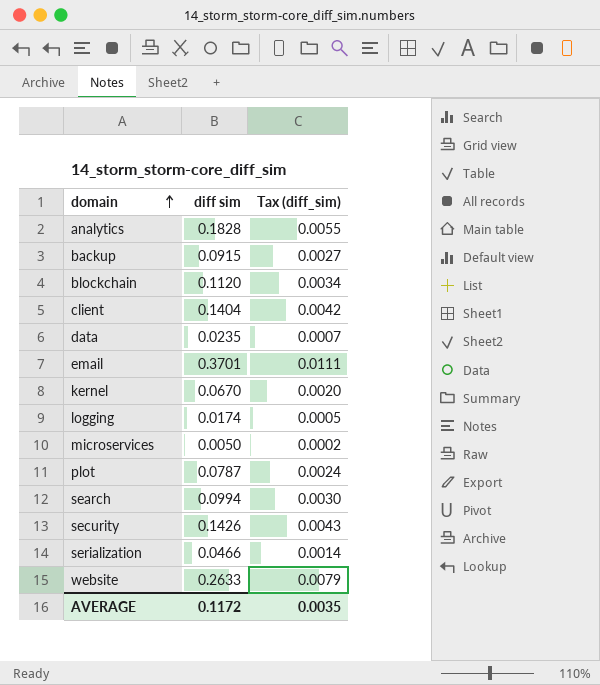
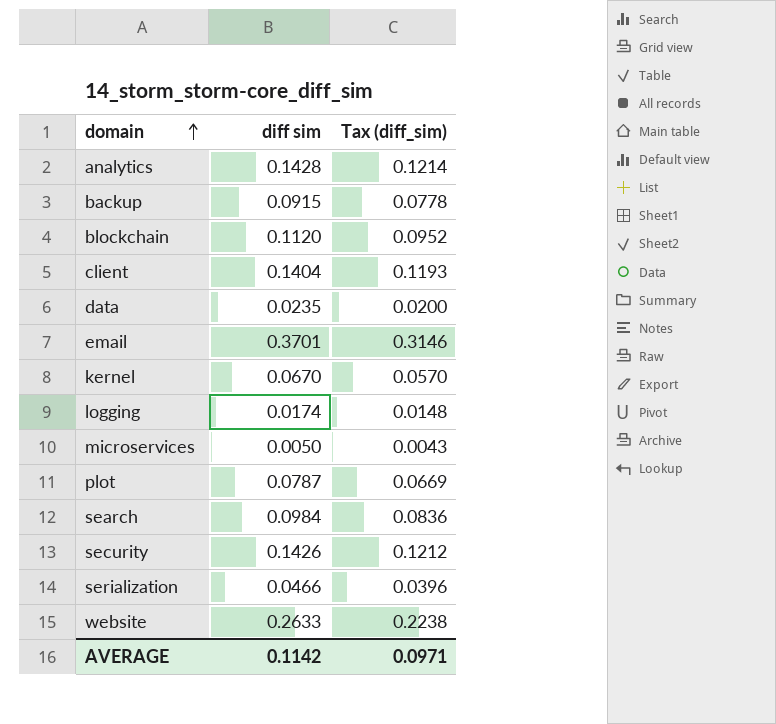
column Tax (diff_sim) | formula: [diff sim] * 0.03 -> [diff sim] * 0.85
analytics | diff sim: 0.1828 -> 0.1428
search | diff sim: 0.0994 -> 0.0984
AVERAGE | diff sim: 0.1172 -> 0.1142
AVERAGE | Tax (diff_sim): 0.0035 -> 0.0971

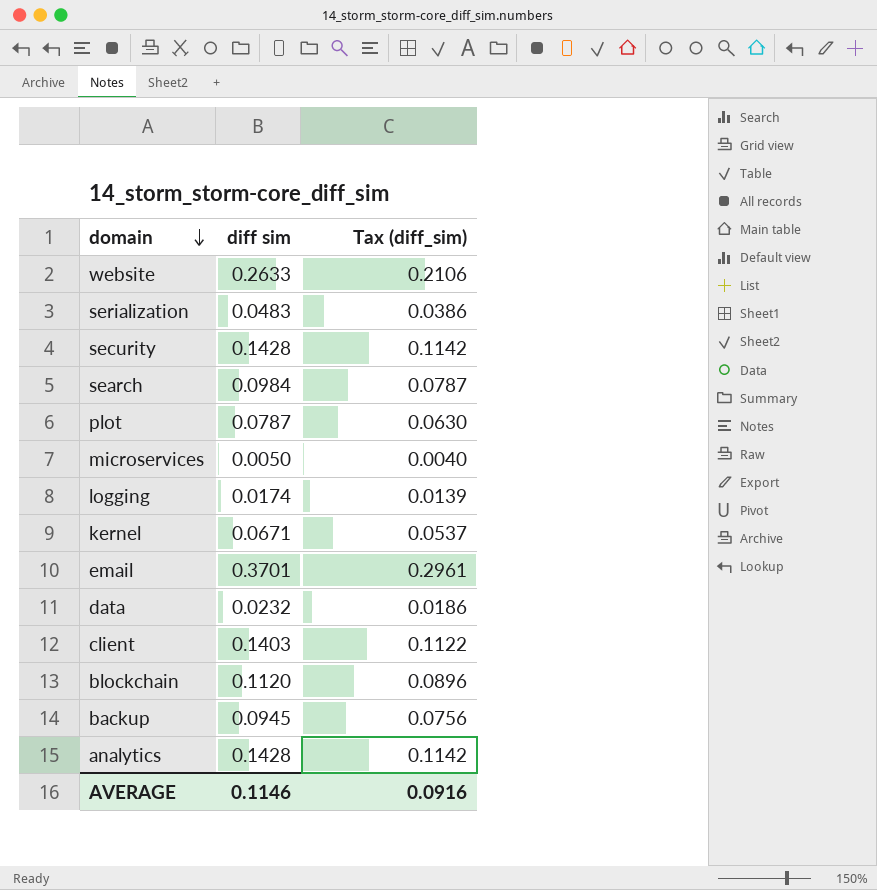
row order: domain ascending -> domain descending
column Tax (diff_sim) | formula: [diff sim] * 0.85 -> [diff sim] * 0.8
serialization | diff sim: 0.0466 -> 0.0483
security | diff sim: 0.1426 -> 0.1428
kernel | diff sim: 0.0670 -> 0.0671
data | diff sim: 0.0235 -> 0.0232
client | diff sim: 0.1404 -> 0.1403
backup | diff sim: 0.0915 -> 0.0945
AVERAGE | diff sim: 0.1142 -> 0.1146
AVERAGE | Tax (diff_sim): 0.0971 -> 0.0916

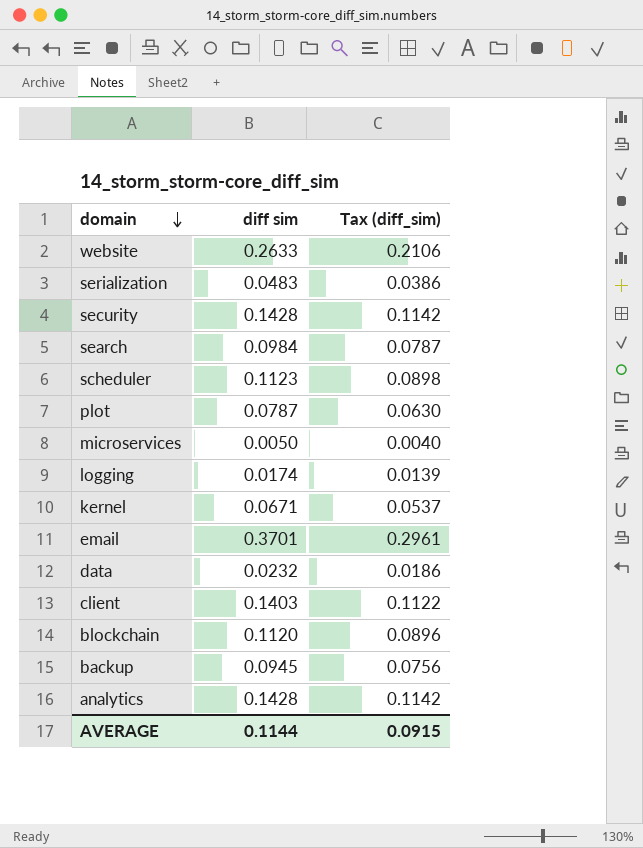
row scheduler: none -> 0.1123 | 0.0898
AVERAGE | diff sim: 0.1146 -> 0.1144
AVERAGE | Tax (diff_sim): 0.0916 -> 0.0915

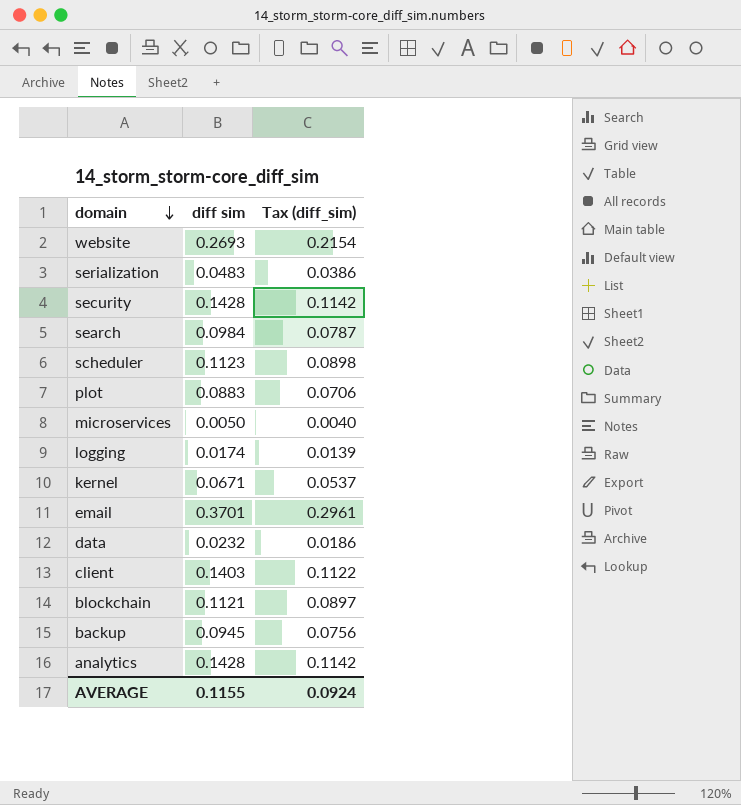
website | diff sim: 0.2633 -> 0.2693
website | Tax (diff_sim): 0.2106 -> 0.2154
plot | diff sim: 0.0787 -> 0.0883
plot | Tax (diff_sim): 0.0630 -> 0.0706
blockchain | diff sim: 0.1120 -> 0.1121
blockchain | Tax (diff_sim): 0.0896 -> 0.0897
AVERAGE | diff sim: 0.1144 -> 0.1155
AVERAGE | Tax (diff_sim): 0.0915 -> 0.0924

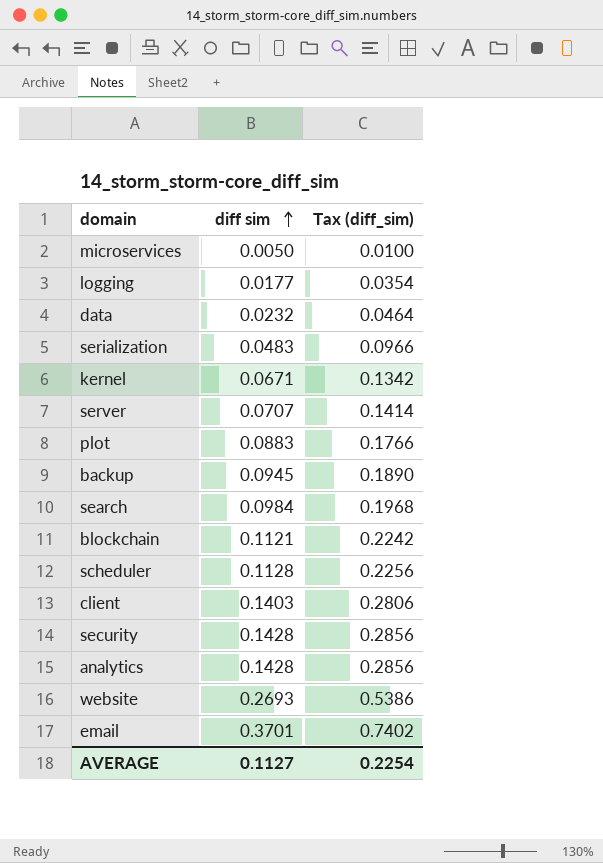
row order: domain descending -> diff sim ascending
column Tax (diff_sim) | formula: [diff sim] * 0.8 -> [diff sim] * 2
logging | diff sim: 0.0174 -> 0.0177
row server: none -> 0.0707 | 0.1414
scheduler | diff sim: 0.1123 -> 0.1128
AVERAGE | diff sim: 0.1155 -> 0.1127
AVERAGE | Tax (diff_sim): 0.0924 -> 0.2254

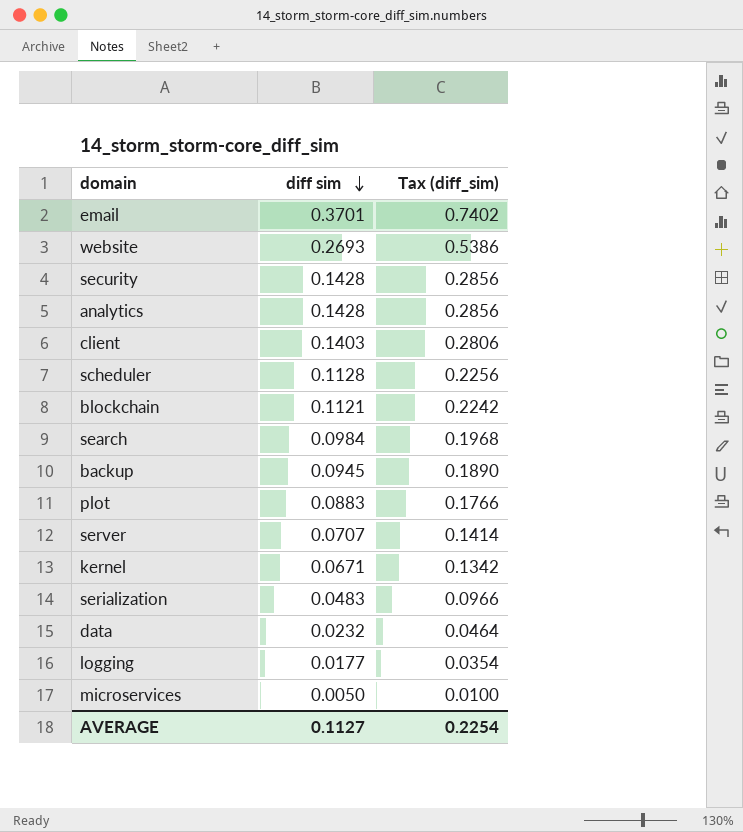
row order: diff sim ascending -> diff sim descending

